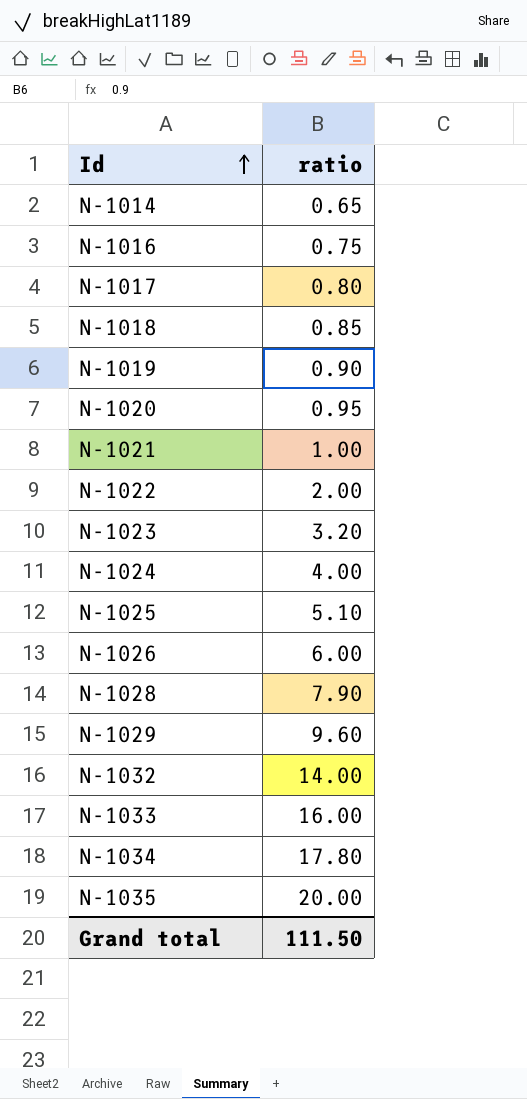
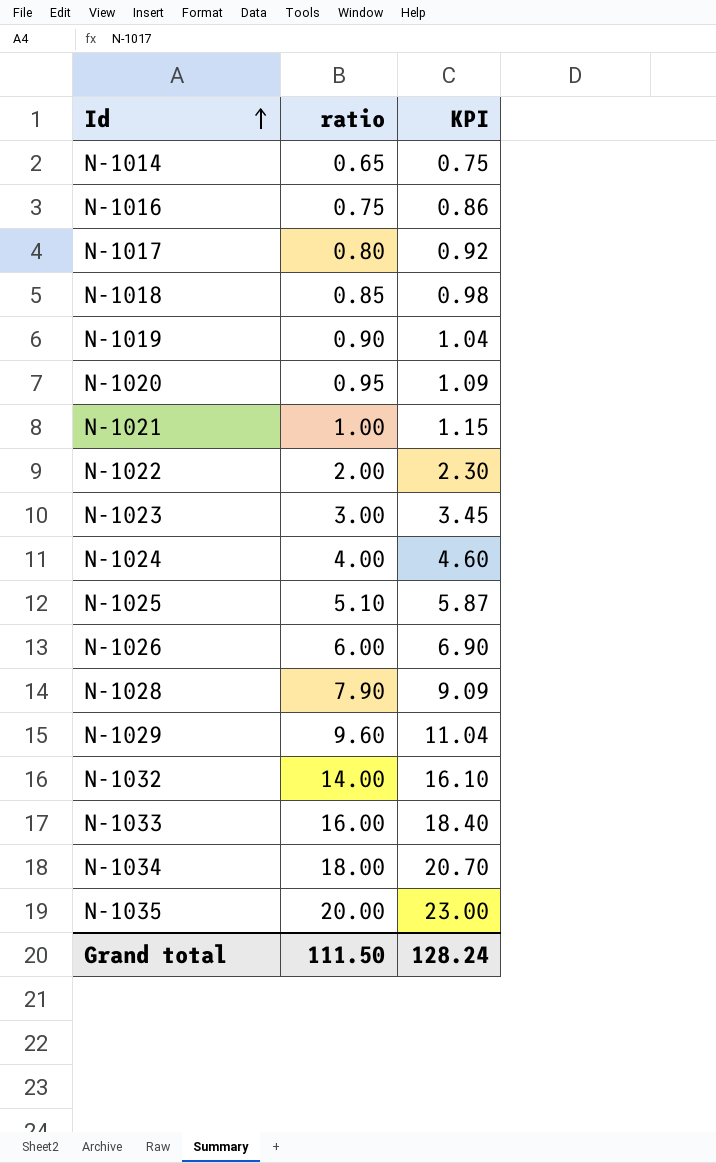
column KPI | formula: none -> [ratio] * 1.15
N-1023 | ratio: 3.20 -> 3.00
N-1034 | ratio: 17.80 -> 18.00

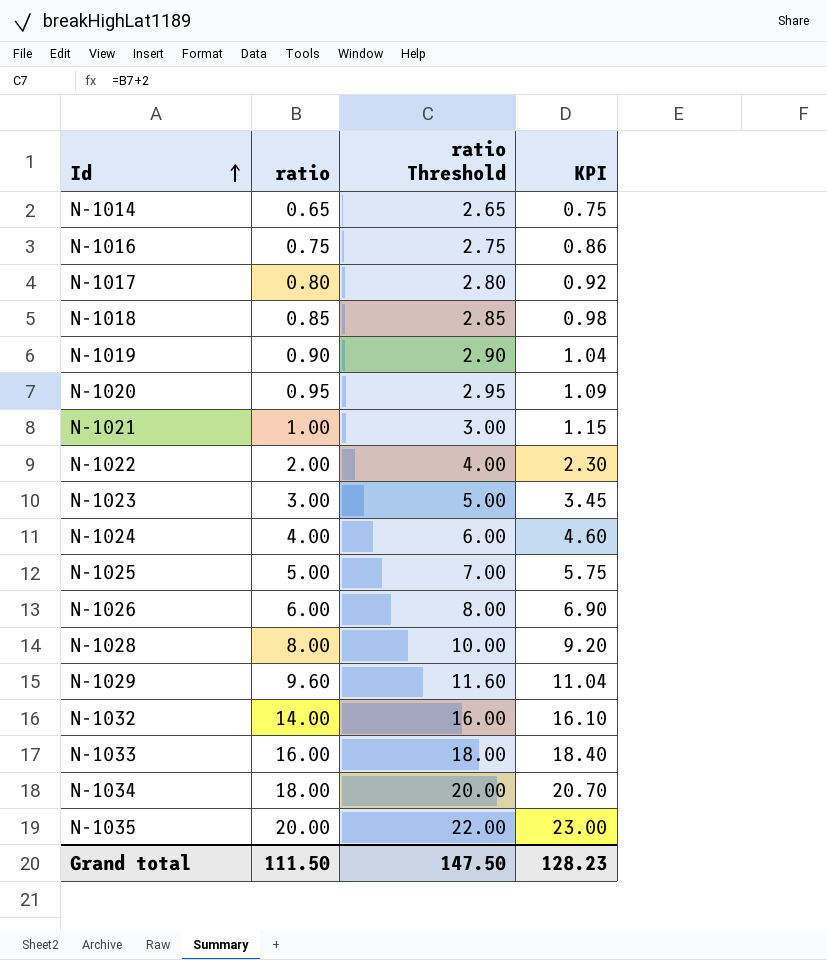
column ratio Threshold | formula: none -> [ratio] + 2
N-1025 | ratio: 5.10 -> 5.00
N-1025 | KPI: 5.87 -> 5.75
N-1028 | ratio: 7.90 -> 8.00
N-1028 | KPI: 9.09 -> 9.20
Grand total | KPI: 128.24 -> 128.23

